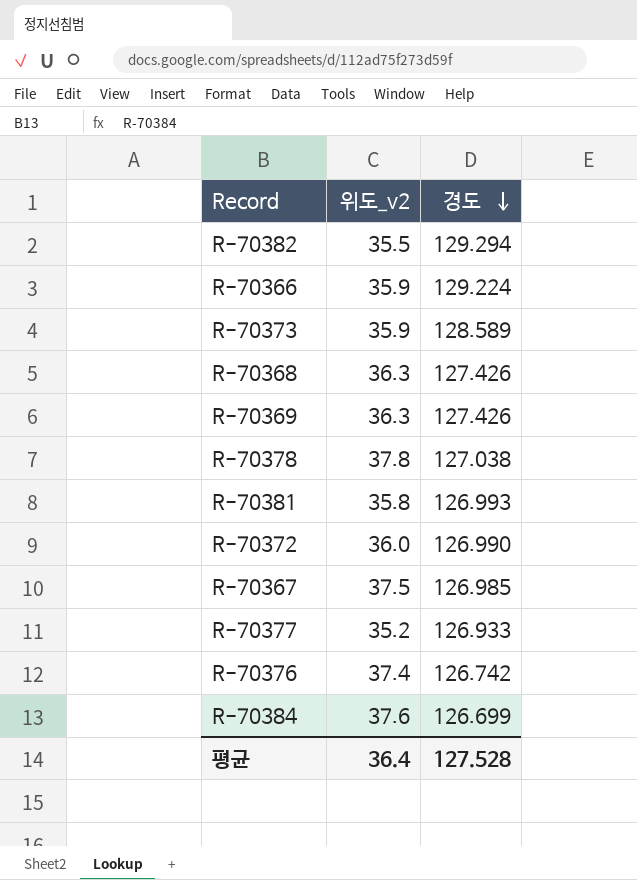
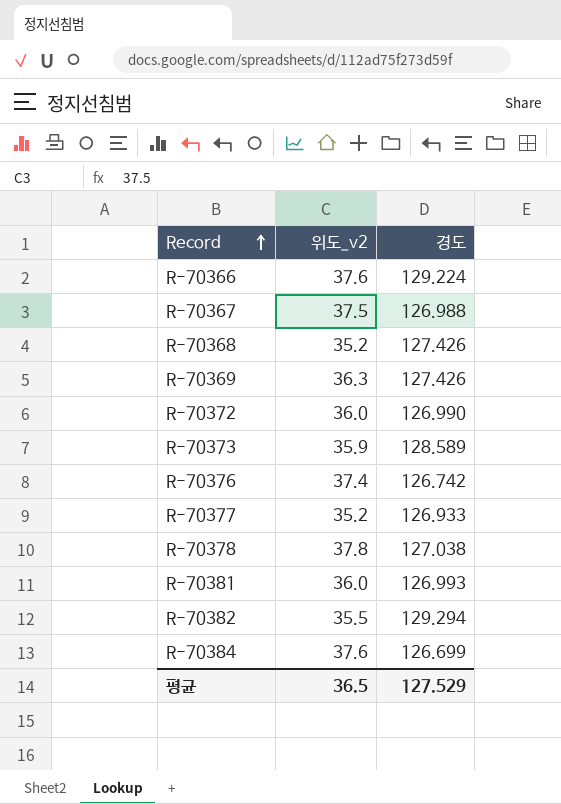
row order: 경도 descending -> Record ascending
R-70366 | 위도_v2: 35.9 -> 37.6
R-70367 | 경도: 126.985 -> 126.988
R-70368 | 위도_v2: 36.3 -> 35.2
R-70381 | 위도_v2: 35.8 -> 36.0
평균 | 위도_v2: 36.4 -> 36.5
평균 | 경도: 127.528 -> 127.529

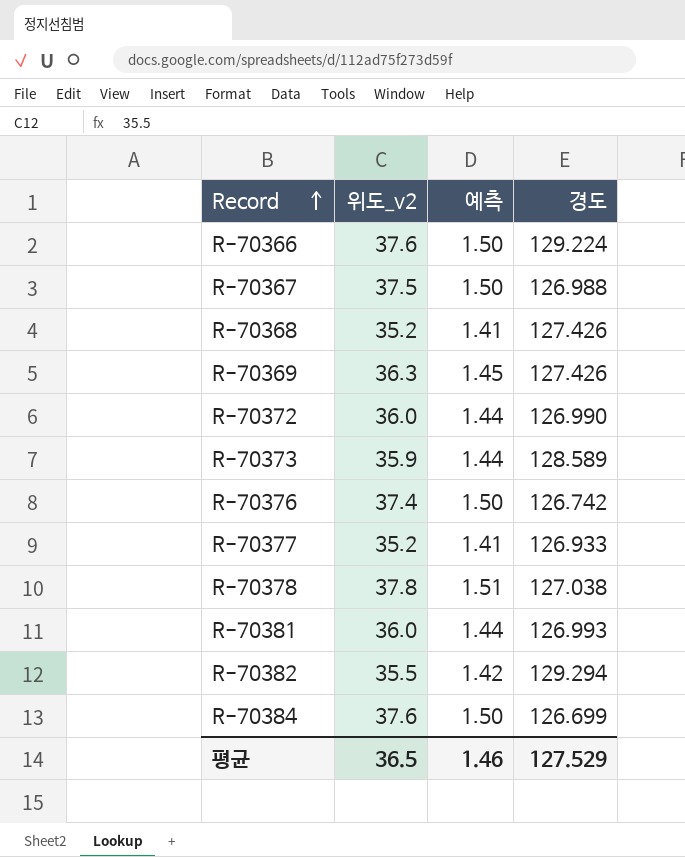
column 예측 | formula: none -> [위도_v2] * 0.04

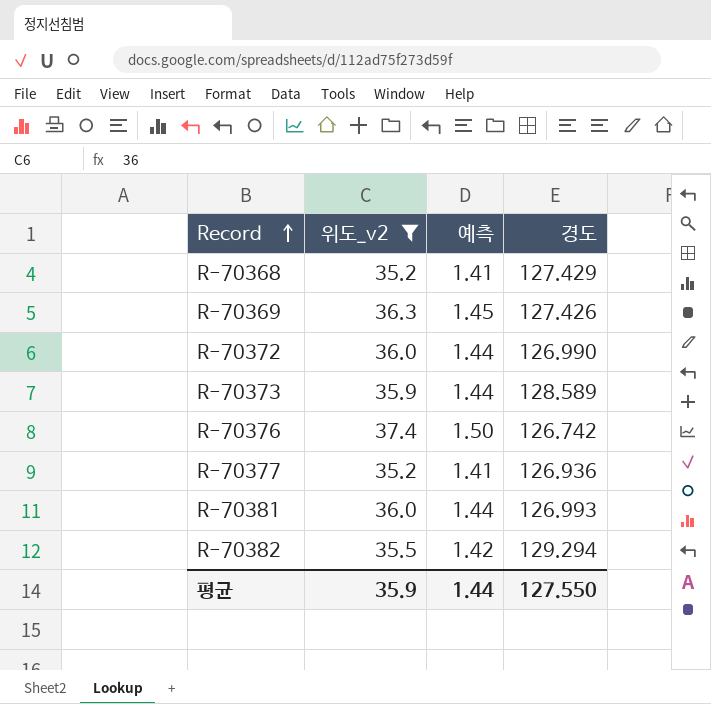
filter: none -> 위도_v2 <= 37.4
R-70368 | 경도: 127.426 -> 127.429
R-70377 | 경도: 126.933 -> 126.936
평균 | 위도_v2: 36.5 -> 35.9
평균 | 예측: 1.46 -> 1.44
평균 | 경도: 127.529 -> 127.550

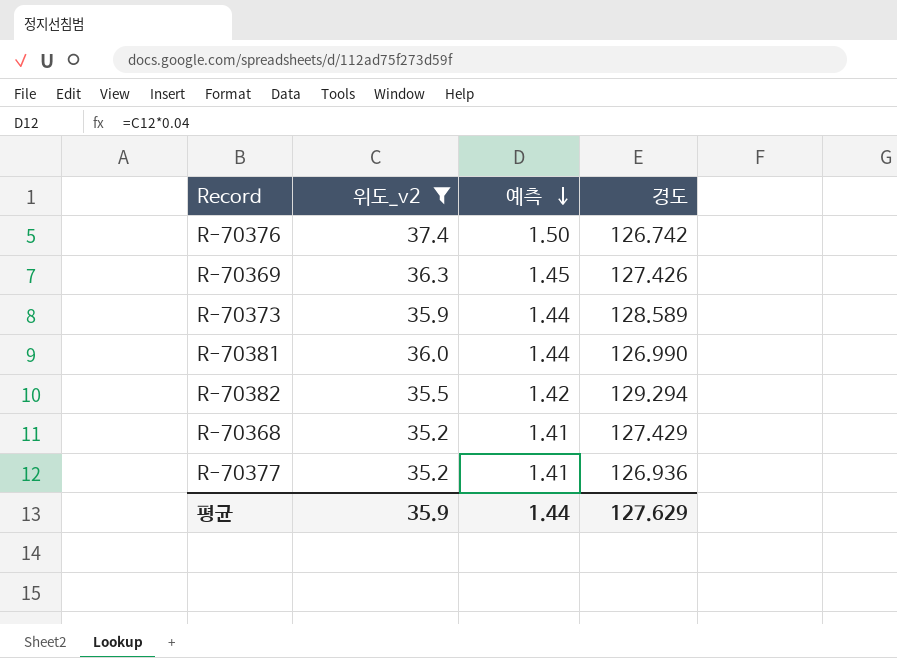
row order: Record ascending -> 예측 descending
row R-70372: 36.0 | 1.44 | 126.990 -> none
R-70381 | 경도: 126.993 -> 126.990
평균 | 경도: 127.550 -> 127.629

